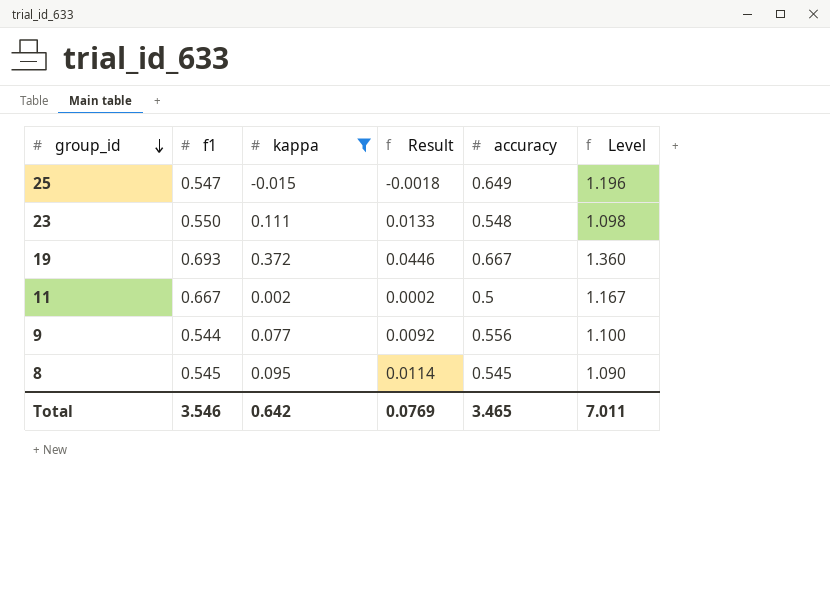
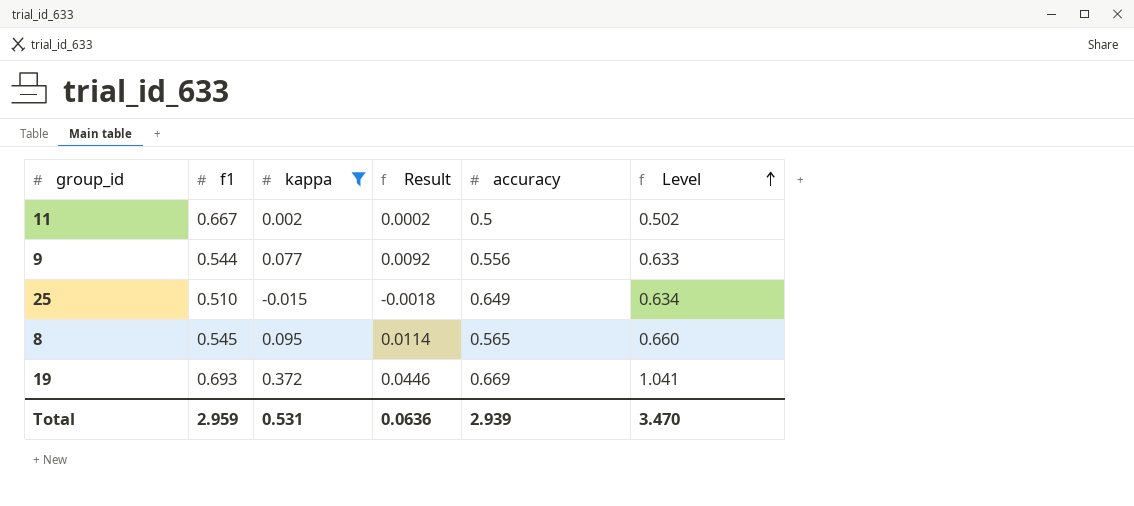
row order: group_id descending -> Level ascending
column Level | formula: [f1] + [accuracy] -> [kappa] + [accuracy]
row 23: 0.550 | 0.111 | 0.0133 | 0.548 | 1.098 -> none
25 | f1: 0.547 -> 0.510
8 | accuracy: 0.545 -> 0.565
19 | accuracy: 0.667 -> 0.669
Total | f1: 3.546 -> 2.959
Total | kappa: 0.642 -> 0.531
Total | Result: 0.0769 -> 0.0636
Total | accuracy: 3.465 -> 2.939
Total | Level: 7.011 -> 3.470

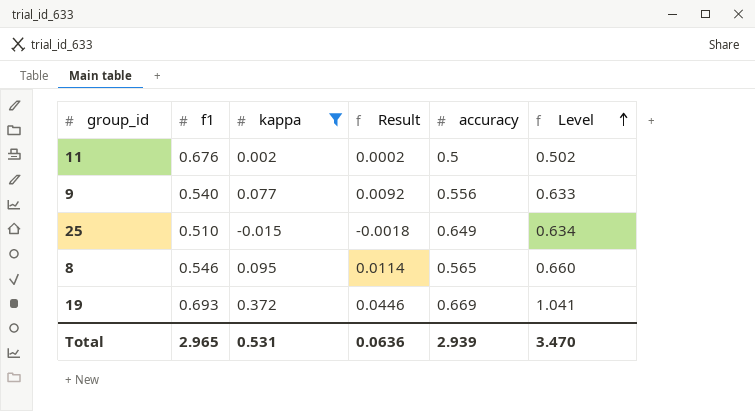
11 | f1: 0.667 -> 0.676
9 | f1: 0.544 -> 0.540
8 | f1: 0.545 -> 0.546
Total | f1: 2.959 -> 2.965

